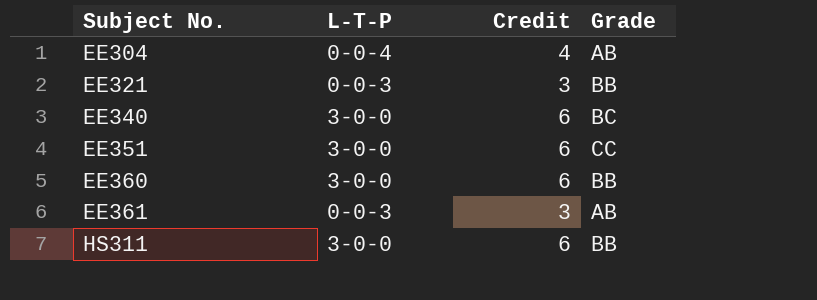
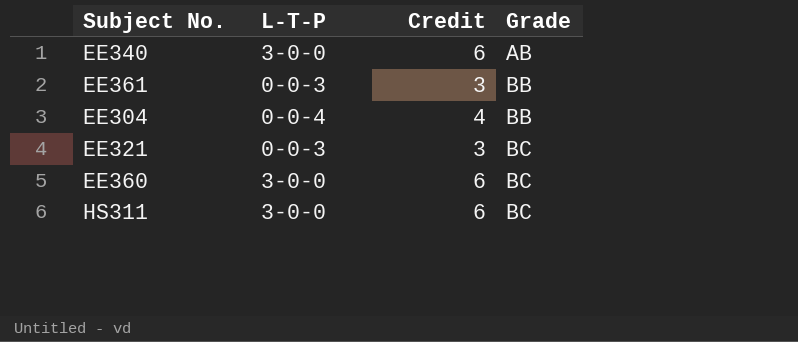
row order: Subject No. ascending -> Grade ascending
row EE351: 3-0-0 | 6 | CC -> none
EE340 | Grade: BC -> AB
EE361 | Grade: AB -> BB
EE304 | Grade: AB -> BB
EE321 | Grade: BB -> BC
EE360 | Grade: BB -> BC
HS311 | Grade: BB -> BC

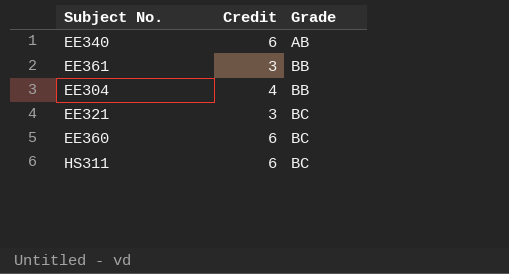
column L-T-P | position: 2 -> none

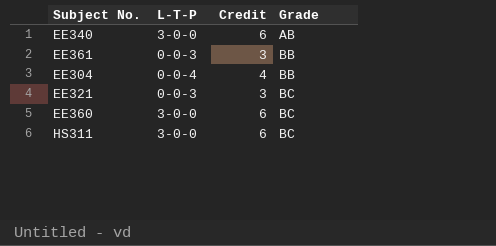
column L-T-P | position: none -> 2

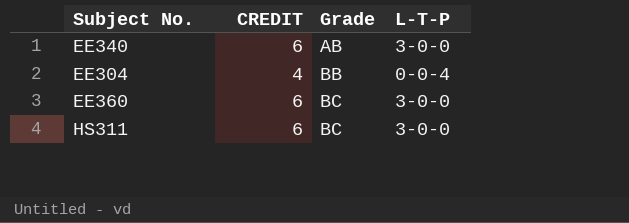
column name: Credit -> CREDIT
column L-T-P | position: 2 -> 4
row EE361: 0-0-3 | 3 | BB -> none
row EE321: 0-0-3 | 3 | BC -> none

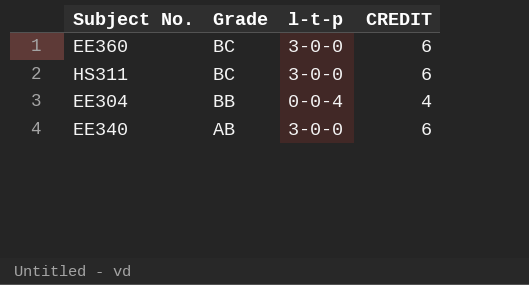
row order: Grade ascending -> Grade descending
column name: L-T-P -> l-t-p
column CREDIT | position: 2 -> 4

